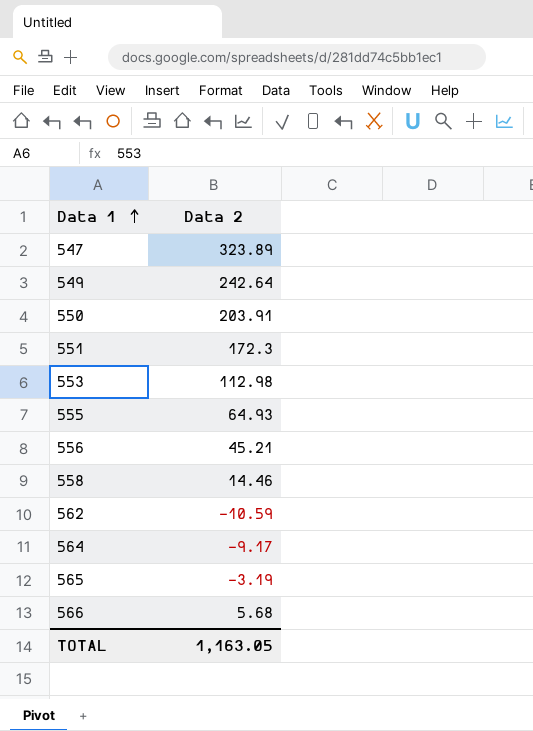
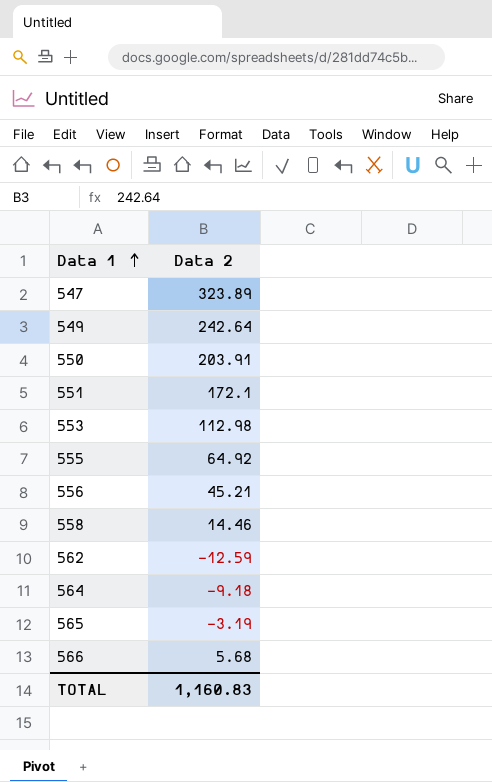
551 | Data 2: 172.3 -> 172.1
555 | Data 2: 64.93 -> 64.92
562 | Data 2: -10.59 -> -12.59
564 | Data 2: -9.17 -> -9.18
TOTAL | Data 2: 1,163.05 -> 1,160.83

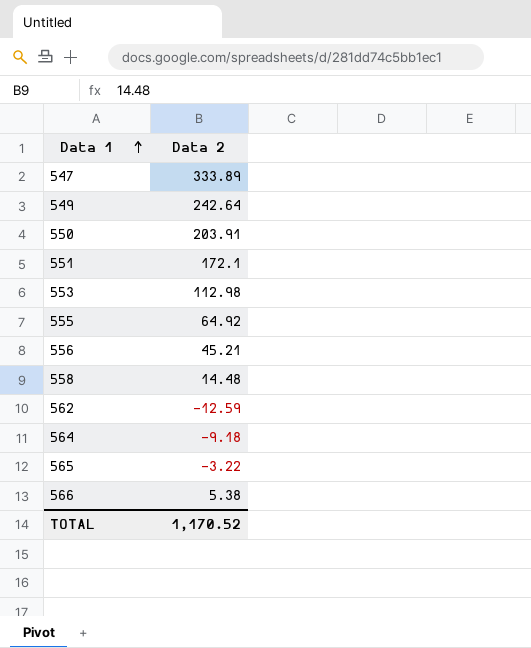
547 | Data 2: 323.89 -> 333.89
558 | Data 2: 14.46 -> 14.48
565 | Data 2: -3.19 -> -3.22
566 | Data 2: 5.68 -> 5.38
TOTAL | Data 2: 1,160.83 -> 1,170.52

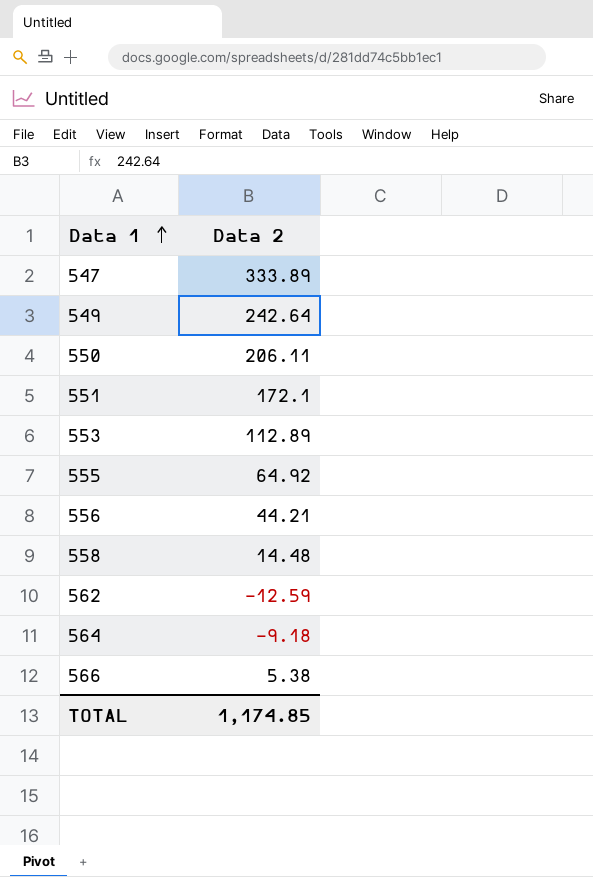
row 565: -3.22 -> none
550 | Data 2: 203.91 -> 206.11
553 | Data 2: 112.98 -> 112.89
556 | Data 2: 45.21 -> 44.21
TOTAL | Data 2: 1,170.52 -> 1,174.85

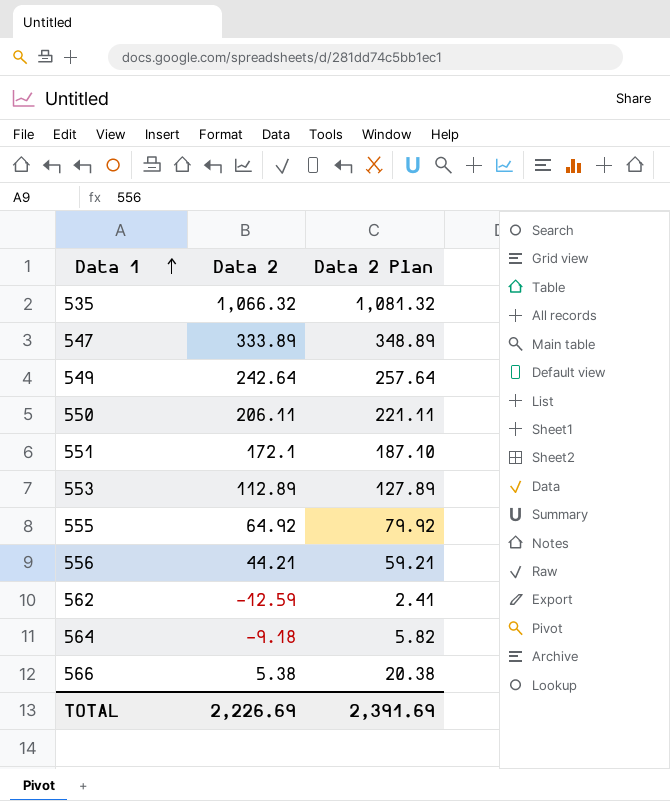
column Data 2 Plan | formula: none -> [Data 2] + 15
row 558: 14.48 -> none
row 535: none -> 1,066.32 | 1,081.32
TOTAL | Data 2: 1,174.85 -> 2,226.69

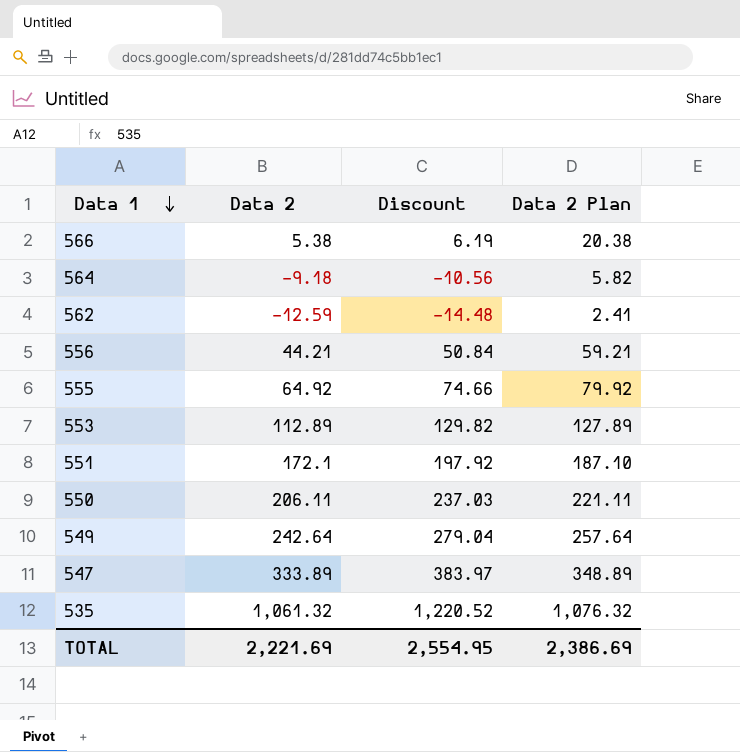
row order: Data 1 ascending -> Data 1 descending
column Discount | formula: none -> [Data 2] * 1.15
535 | Data 2: 1,066.32 -> 1,061.32
535 | Data 2 Plan: 1,081.32 -> 1,076.32
TOTAL | Data 2: 2,226.69 -> 2,221.69
TOTAL | Data 2 Plan: 2,391.69 -> 2,386.69

